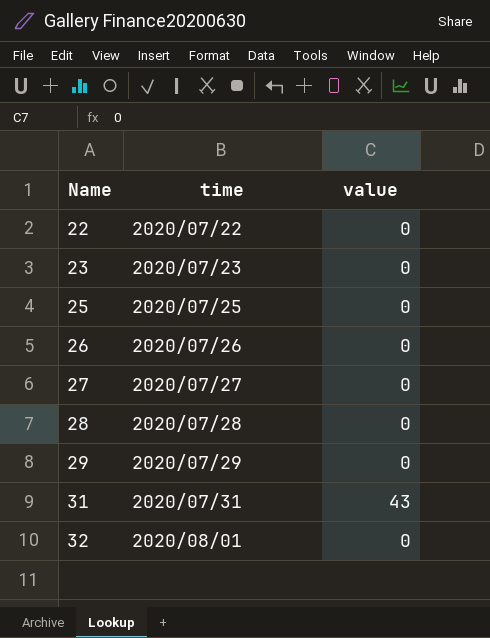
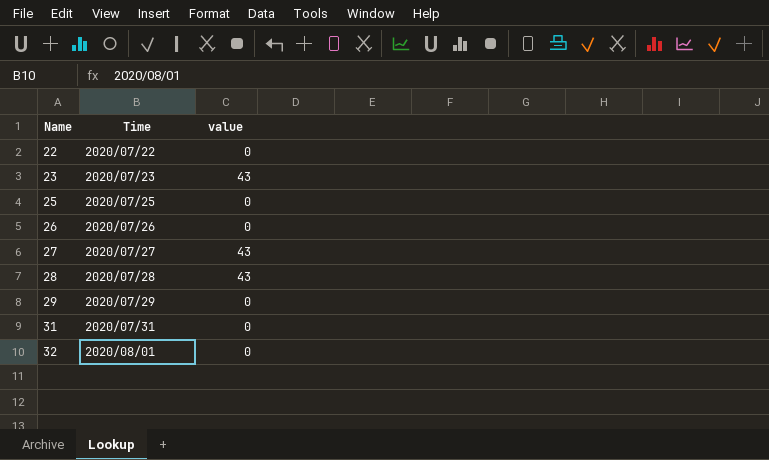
column name: time -> Time
23 | value: 0 -> 43
27 | value: 0 -> 43
28 | value: 0 -> 43
31 | value: 43 -> 0

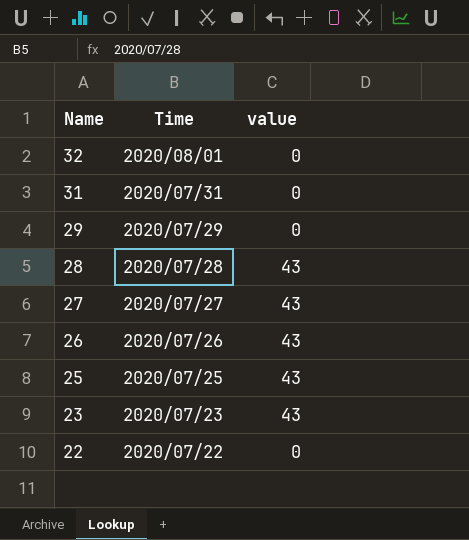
row order: Name ascending -> Name descending
26 | value: 0 -> 43
25 | value: 0 -> 43

